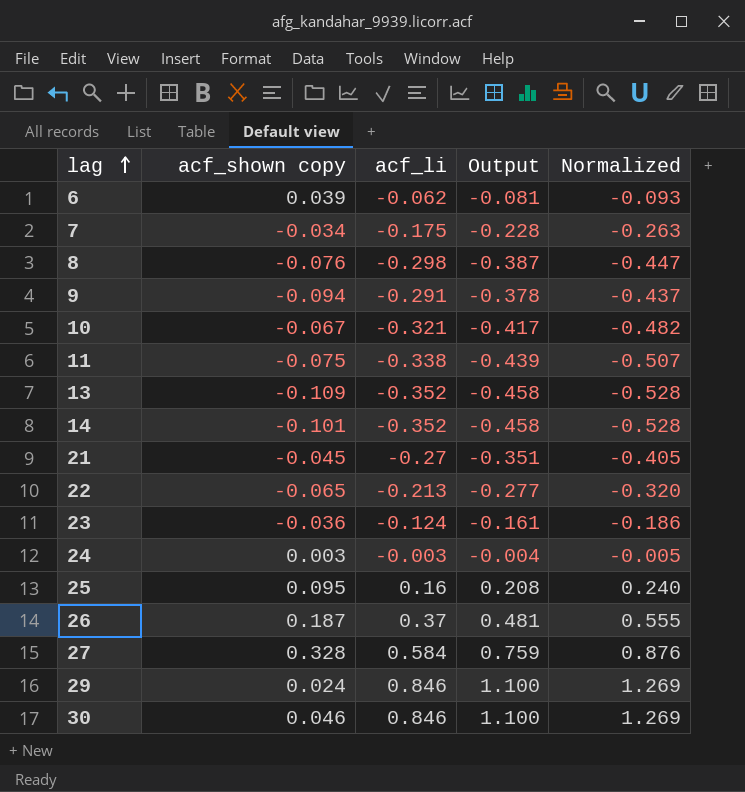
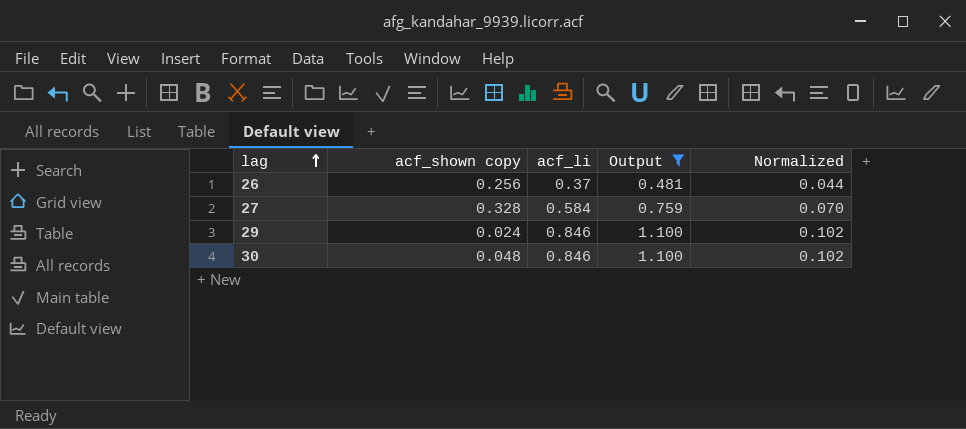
filter: none -> Output >= 0.481
column Normalized | formula: [acf_li] * 1.5 -> [acf_li] * 0.12
26 | acf_shown copy: 0.187 -> 0.256
30 | acf_shown copy: 0.046 -> 0.048

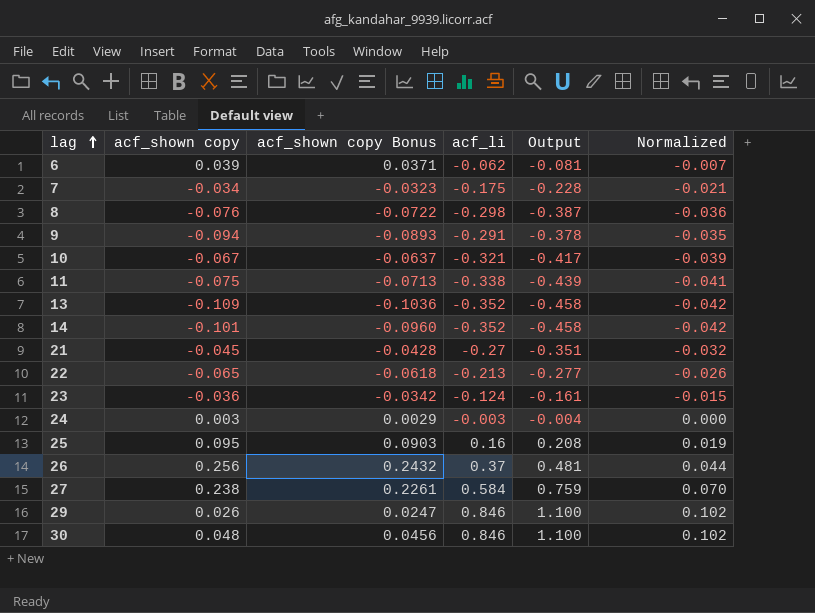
filter: Output >= 0.481 -> none
column acf_shown copy Bonus | formula: none -> [acf_shown copy] * 0.95
27 | acf_shown copy: 0.328 -> 0.238
29 | acf_shown copy: 0.024 -> 0.026

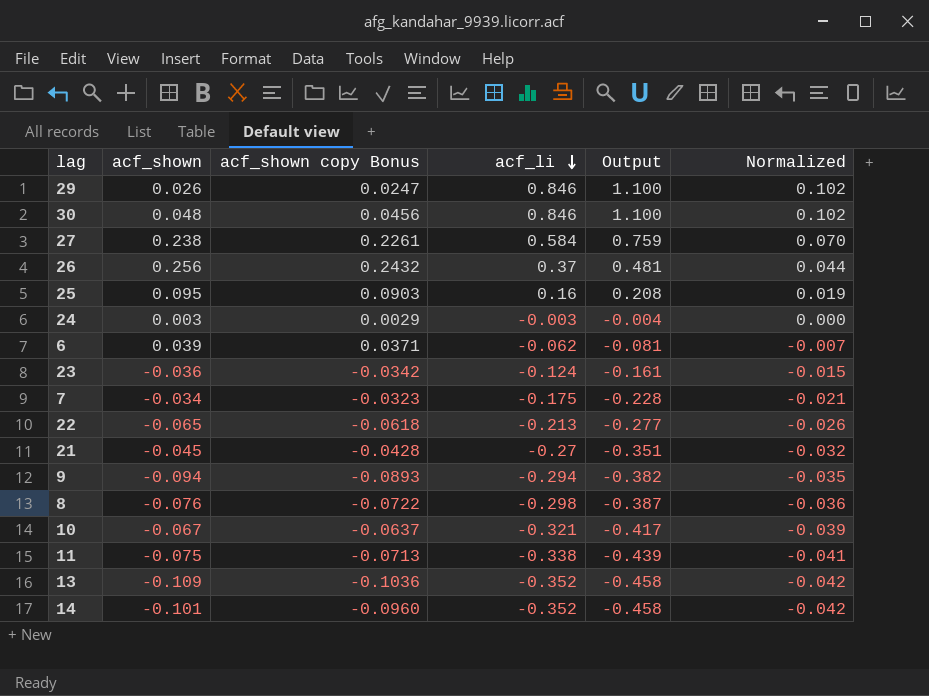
row order: lag ascending -> acf_li descending
column name: acf_shown copy -> acf_shown
9 | acf_li: -0.291 -> -0.294
9 | Output: -0.378 -> -0.382

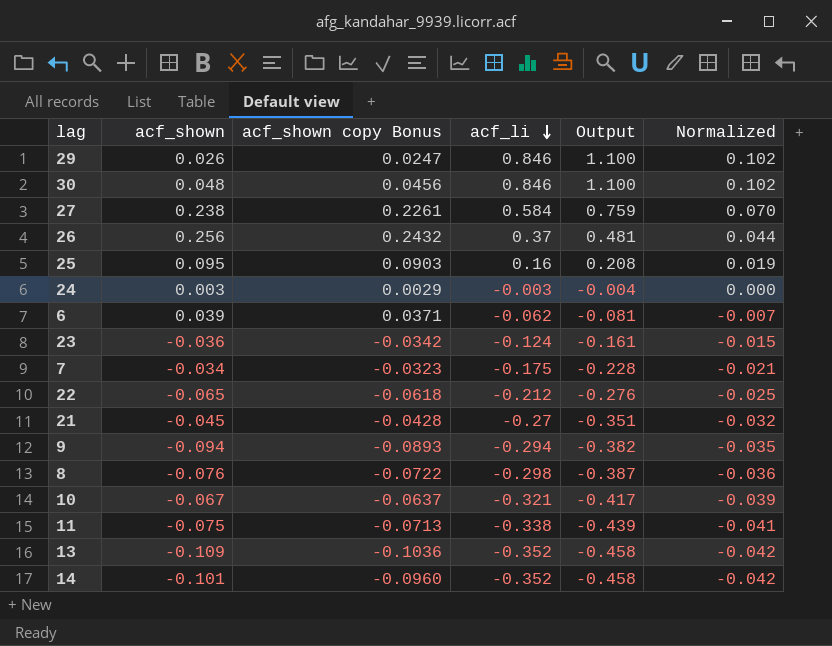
22 | acf_li: -0.213 -> -0.212
22 | Output: -0.277 -> -0.276
22 | Normalized: -0.026 -> -0.025

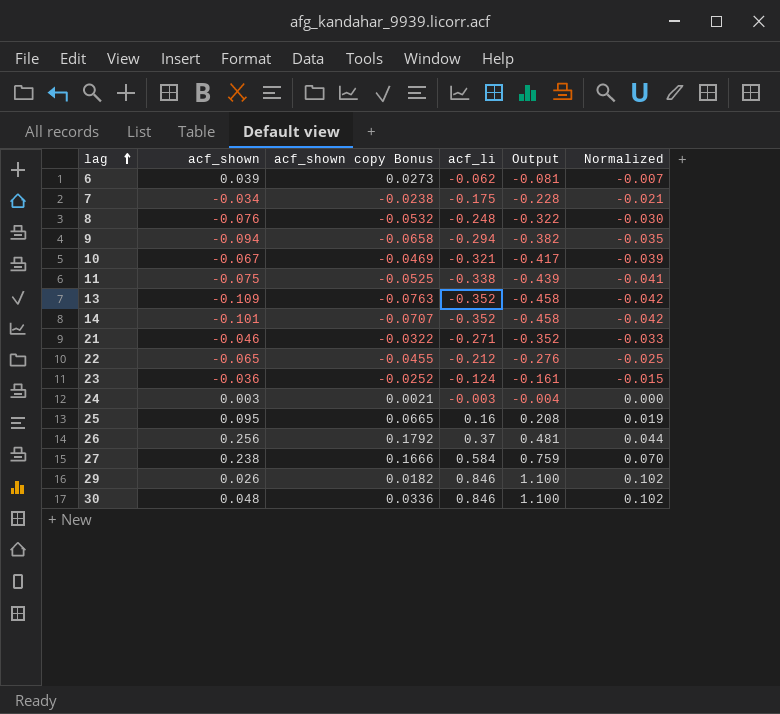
row order: acf_li descending -> lag ascending
column acf_shown copy Bonus | formula: [acf_shown] * 0.95 -> [acf_shown] * 0.7
8 | acf_li: -0.298 -> -0.248
8 | Output: -0.387 -> -0.322
8 | Normalized: -0.036 -> -0.030
21 | acf_shown: -0.045 -> -0.046
21 | acf_li: -0.27 -> -0.271
21 | Output: -0.351 -> -0.352
21 | Normalized: -0.032 -> -0.033

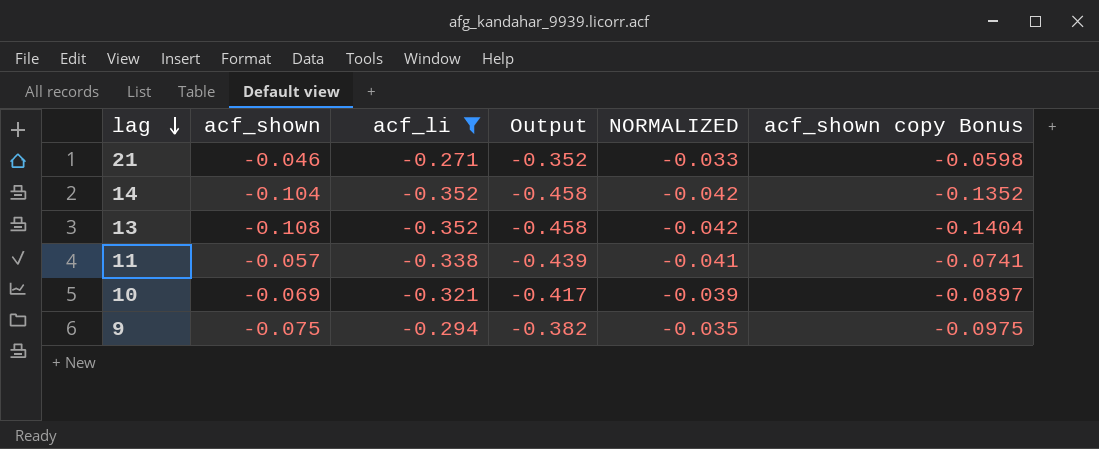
filter: none -> acf_li <= -0.271
row order: lag ascending -> lag descending
column name: Normalized -> NORMALIZED
column acf_shown copy Bonus | formula: [acf_shown] * 0.7 -> [acf_shown] * 1.3
column acf_shown copy Bonus | position: 3 -> 6
14 | acf_shown: -0.101 -> -0.104
13 | acf_shown: -0.109 -> -0.108
11 | acf_shown: -0.075 -> -0.057
10 | acf_shown: -0.067 -> -0.069
9 | acf_shown: -0.094 -> -0.075

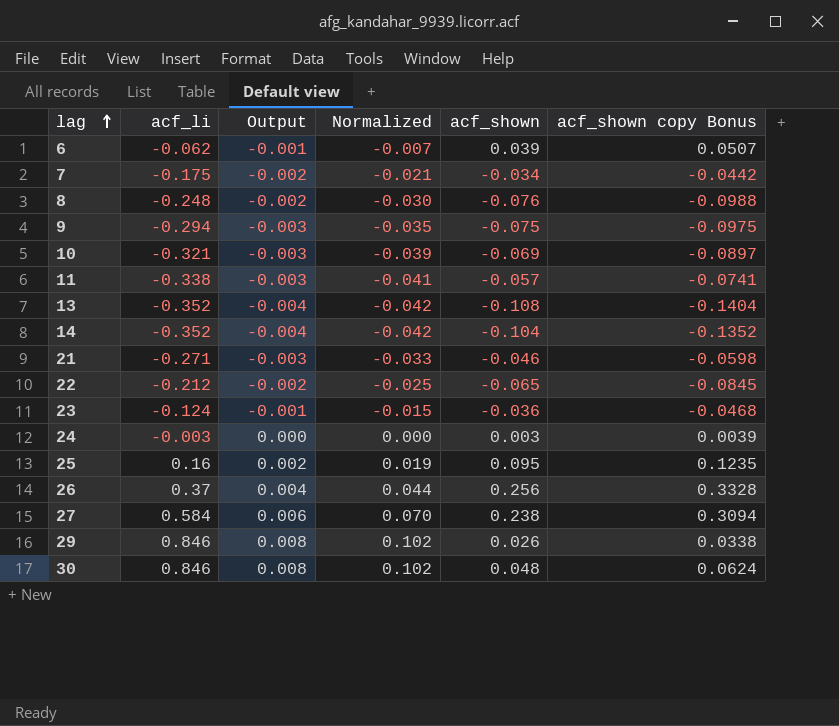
filter: acf_li <= -0.271 -> none
row order: lag descending -> lag ascending
column Output | formula: [acf_li] * 1.3 -> [acf_li] * 0.01
column name: NORMALIZED -> Normalized
column acf_shown | position: 2 -> 5

